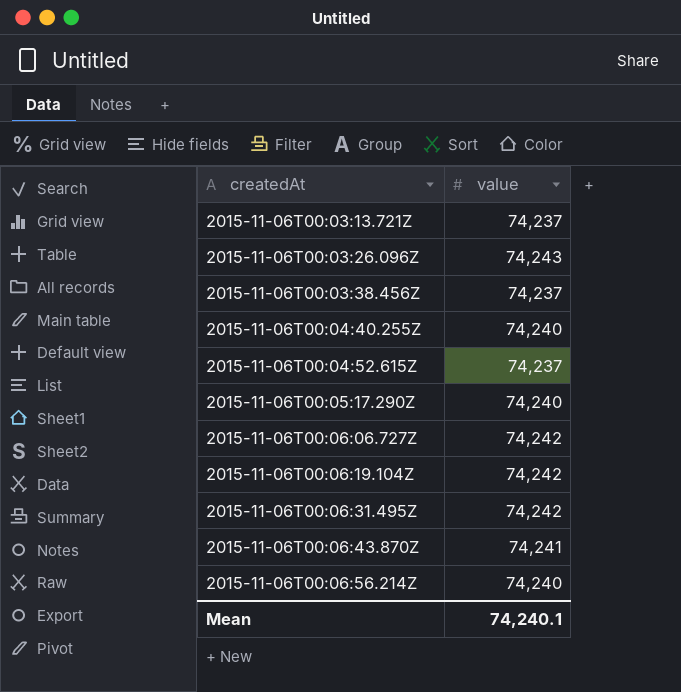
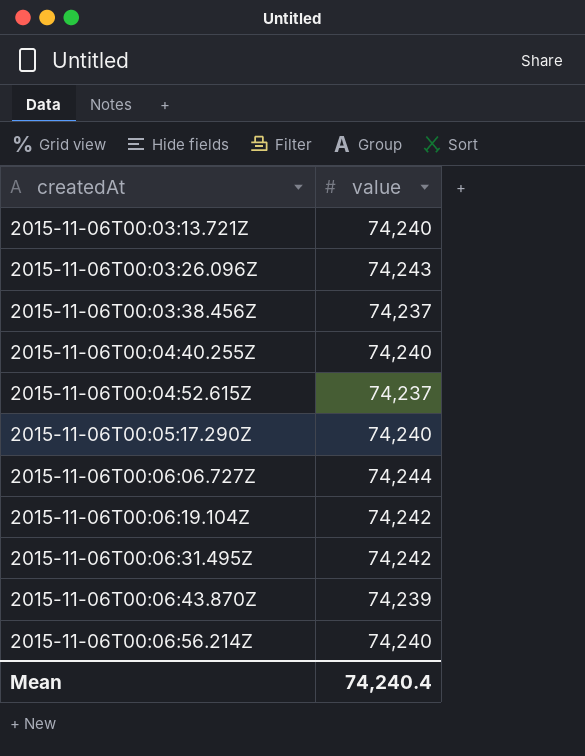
2015-11-06T00:03:13.721Z | value: 74,237 -> 74,240
2015-11-06T00:06:06.727Z | value: 74,242 -> 74,244
2015-11-06T00:06:43.870Z | value: 74,241 -> 74,239
Mean | value: 74,240.1 -> 74,240.4

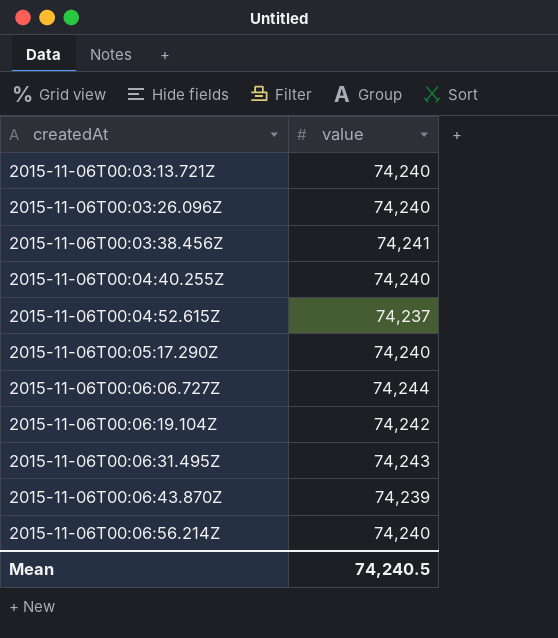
2015-11-06T00:03:26.096Z | value: 74,243 -> 74,240
2015-11-06T00:03:38.456Z | value: 74,237 -> 74,241
2015-11-06T00:06:31.495Z | value: 74,242 -> 74,243
Mean | value: 74,240.4 -> 74,240.5

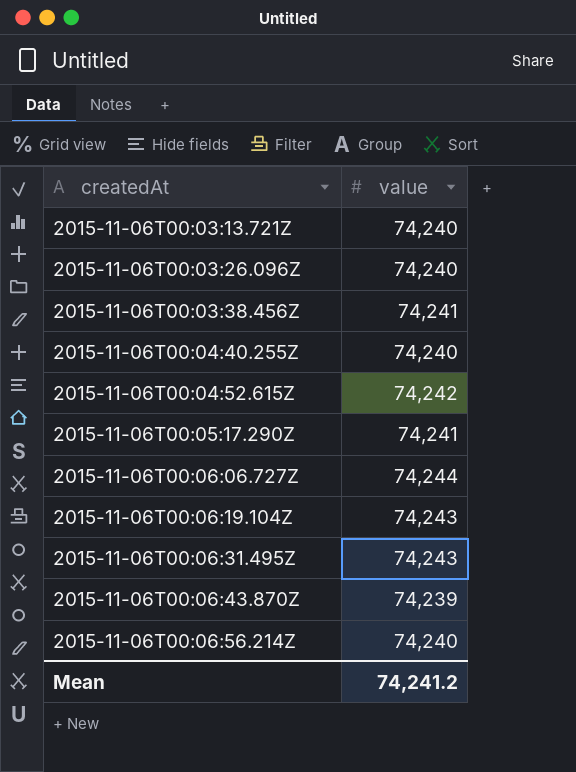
2015-11-06T00:04:52.615Z | value: 74,237 -> 74,242
2015-11-06T00:05:17.290Z | value: 74,240 -> 74,241
2015-11-06T00:06:19.104Z | value: 74,242 -> 74,243
Mean | value: 74,240.5 -> 74,241.2

